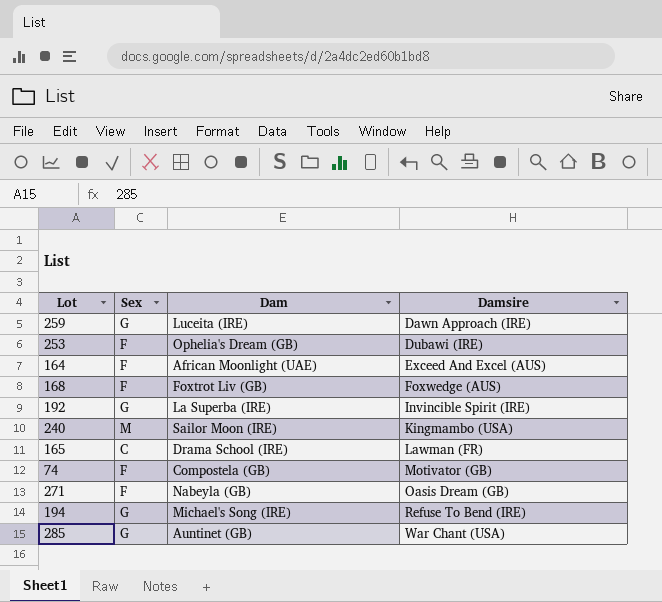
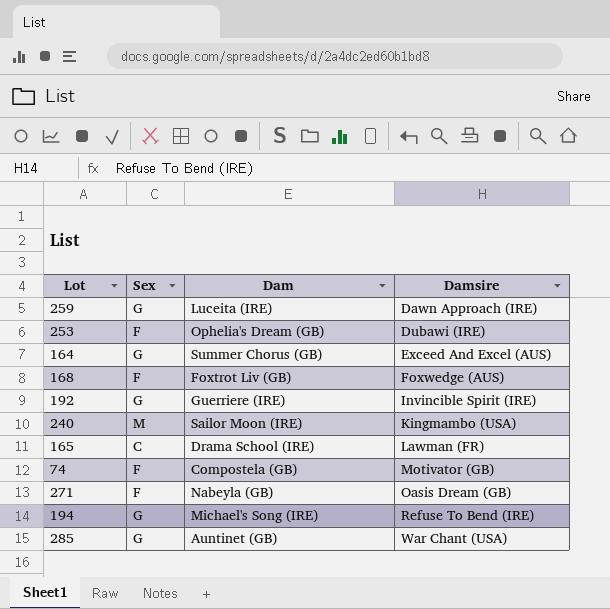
164 | Sex: F -> G
164 | Dam: African Moonlight (UAE) -> Summer Chorus (GB)
192 | Dam: La Superba (IRE) -> Guerriere (IRE)

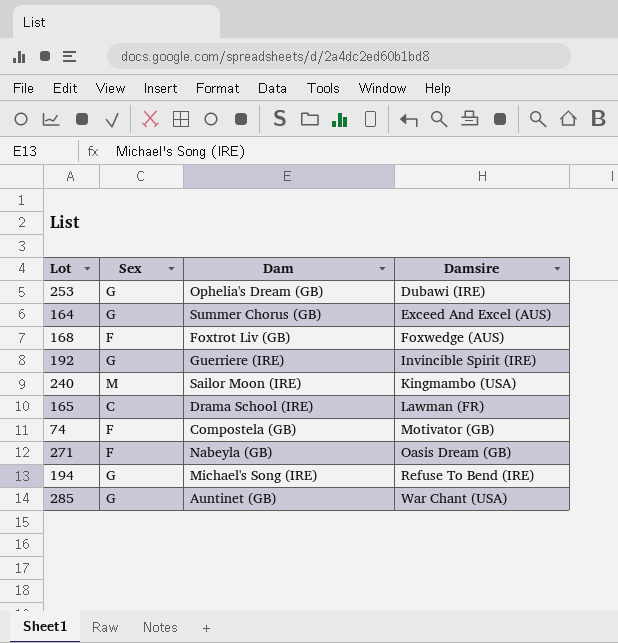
row 259: G | Luceita (IRE) | Dawn Approach (IRE) -> none
253 | Sex: F -> G

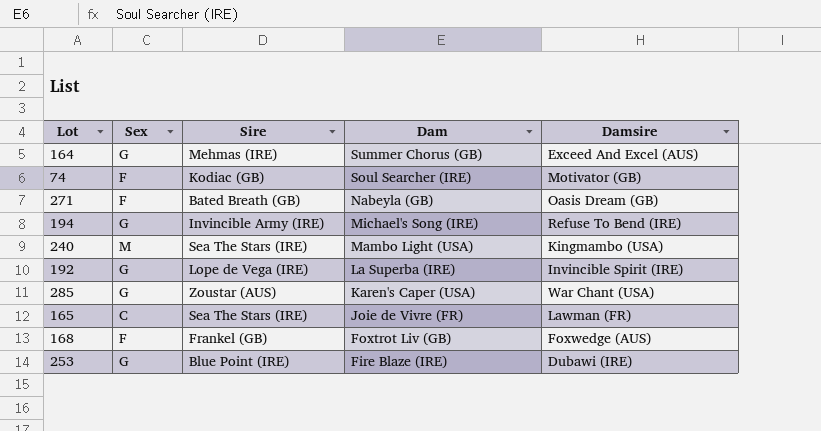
row order: Damsire ascending -> Dam descending
column Sire | position: none -> 3
74 | Dam: Compostela (GB) -> Soul Searcher (IRE)
240 | Dam: Sailor Moon (IRE) -> Mambo Light (USA)
192 | Dam: Guerriere (IRE) -> La Superba (IRE)
285 | Dam: Auntinet (GB) -> Karen's Caper (USA)
165 | Dam: Drama School (IRE) -> Joie de Vivre (FR)
253 | Dam: Ophelia's Dream (GB) -> Fire Blaze (IRE)

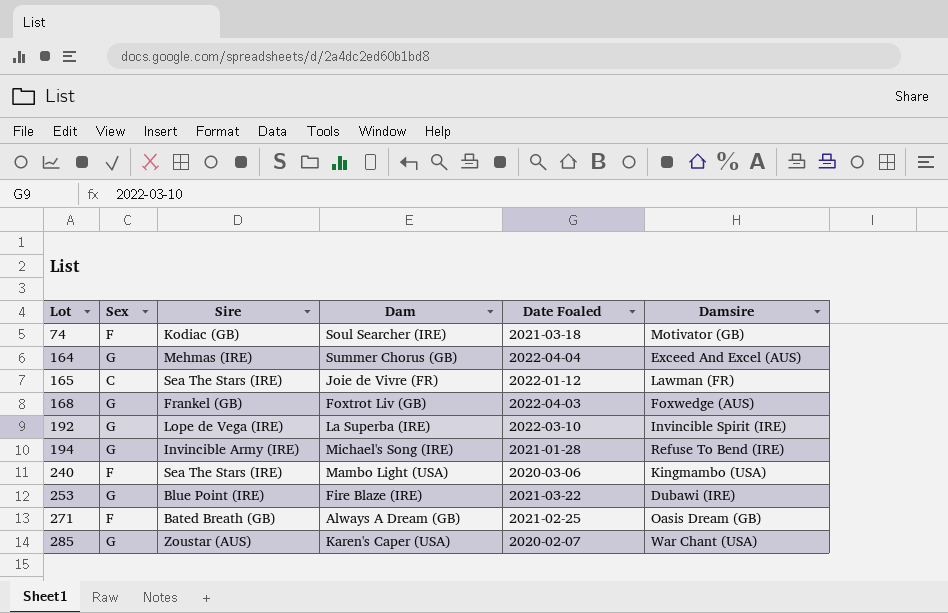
row order: Dam descending -> Lot ascending
column Date Foaled | position: none -> 5
168 | Sex: F -> G
240 | Sex: M -> F
271 | Dam: Nabeyla (GB) -> Always A Dream (GB)

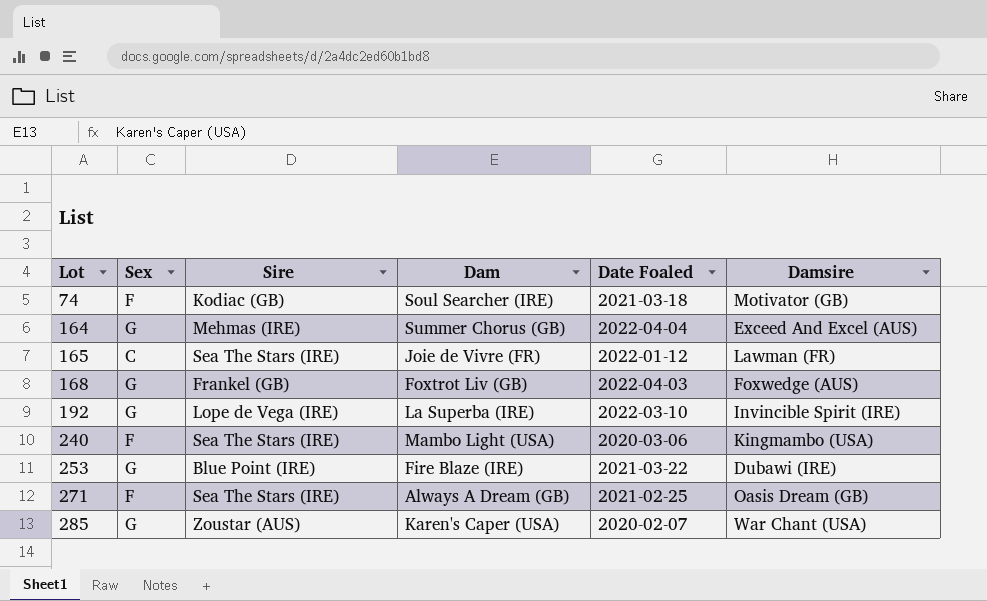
row 194: G | Invincible Army (IRE) | Michael's Song (IRE) | 2021-01-28 | Refuse To Bend (IRE) -> none
271 | Sire: Bated Breath (GB) -> Sea The Stars (IRE)

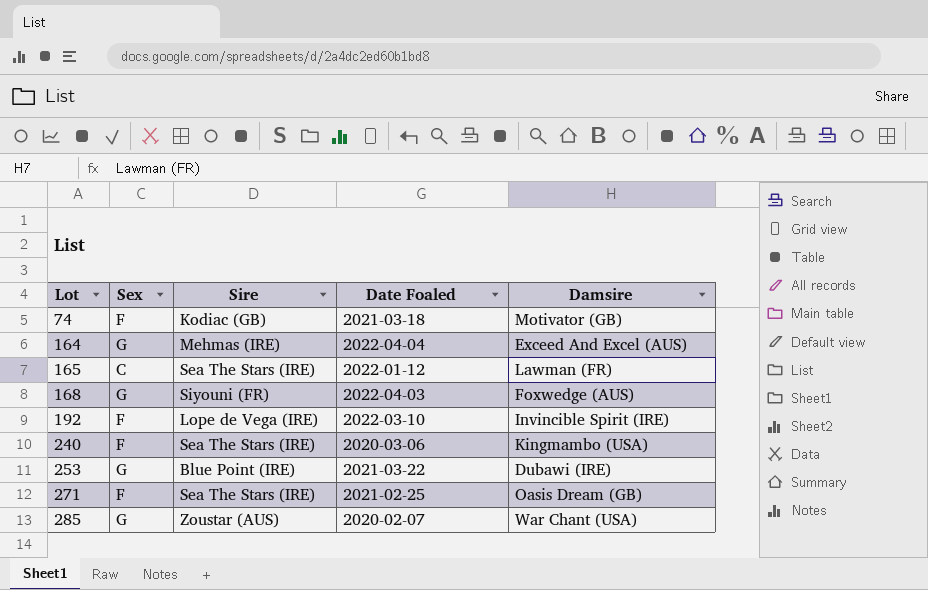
column Dam | position: 4 -> none
168 | Sire: Frankel (GB) -> Siyouni (FR)
192 | Sex: G -> F

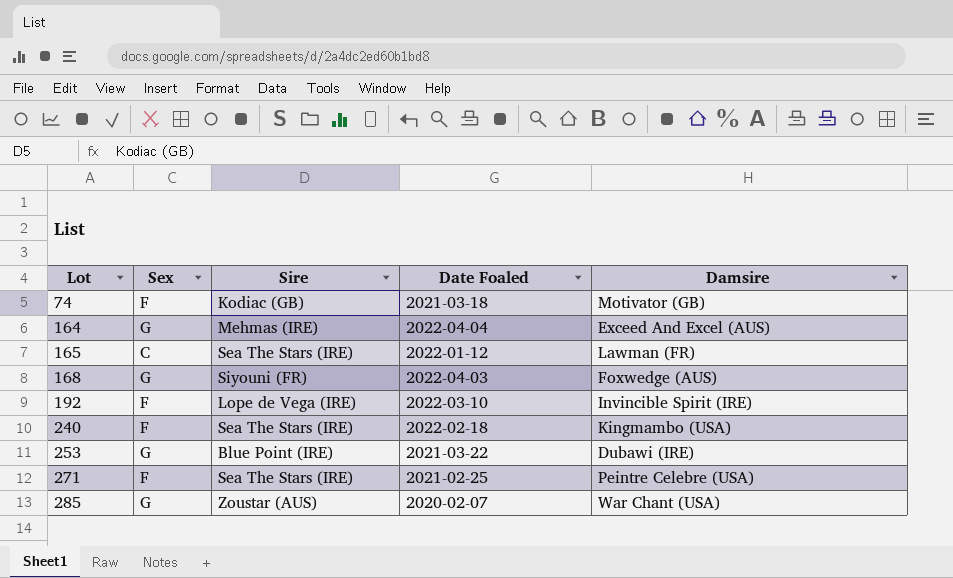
240 | Date Foaled: 2020-03-06 -> 2022-02-18
271 | Damsire: Oasis Dream (GB) -> Peintre Celebre (USA)

